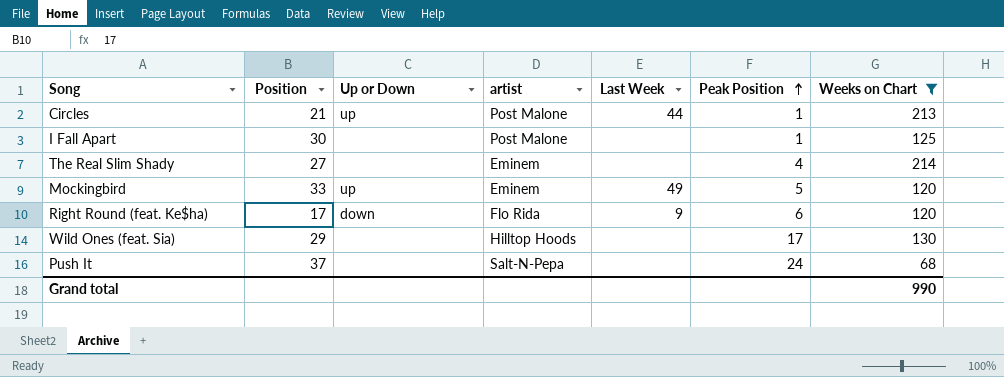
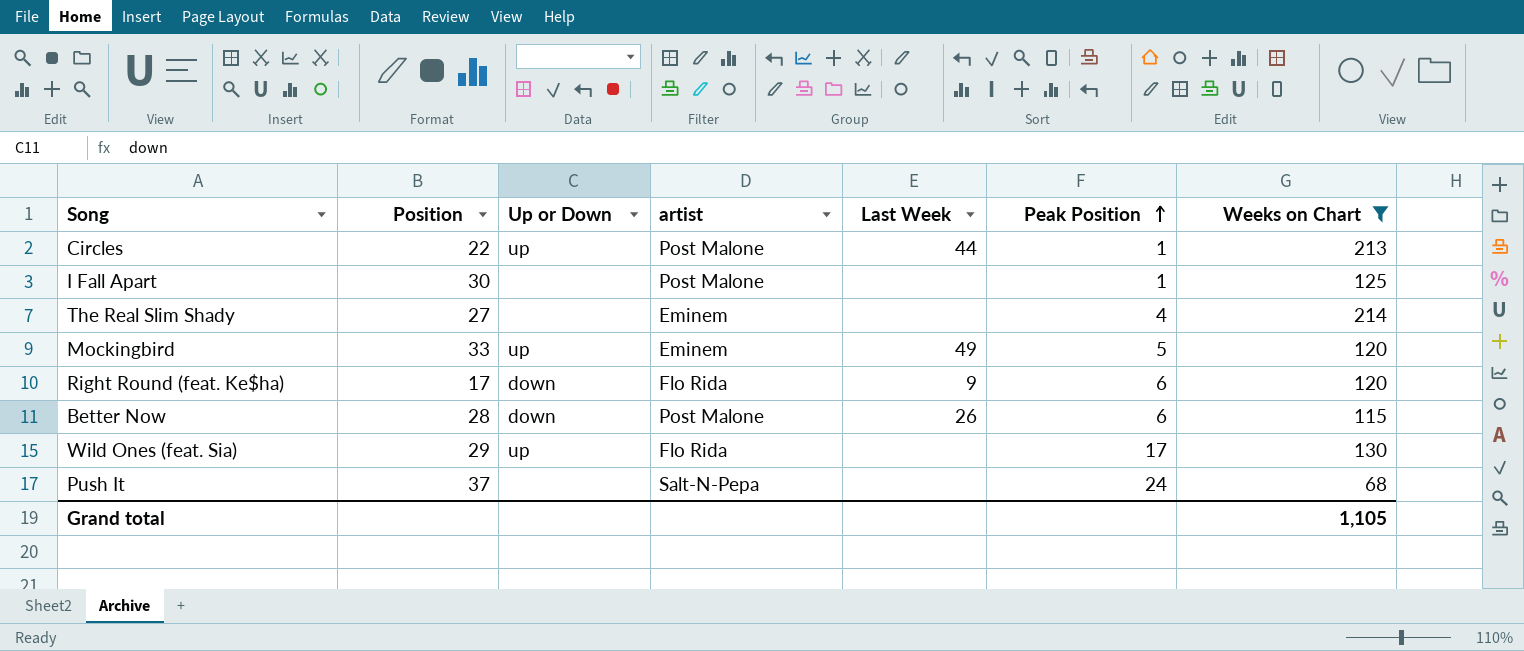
Circles | Position: 21 -> 22
row Better Now: none -> 28 | down | Post Malone | 26 | 6 | 115
Wild Ones (feat. Sia) | Up or Down: none -> up
Wild Ones (feat. Sia) | artist: Hilltop Hoods -> Flo Rida
Grand total | Weeks on Chart: 990 -> 1,105

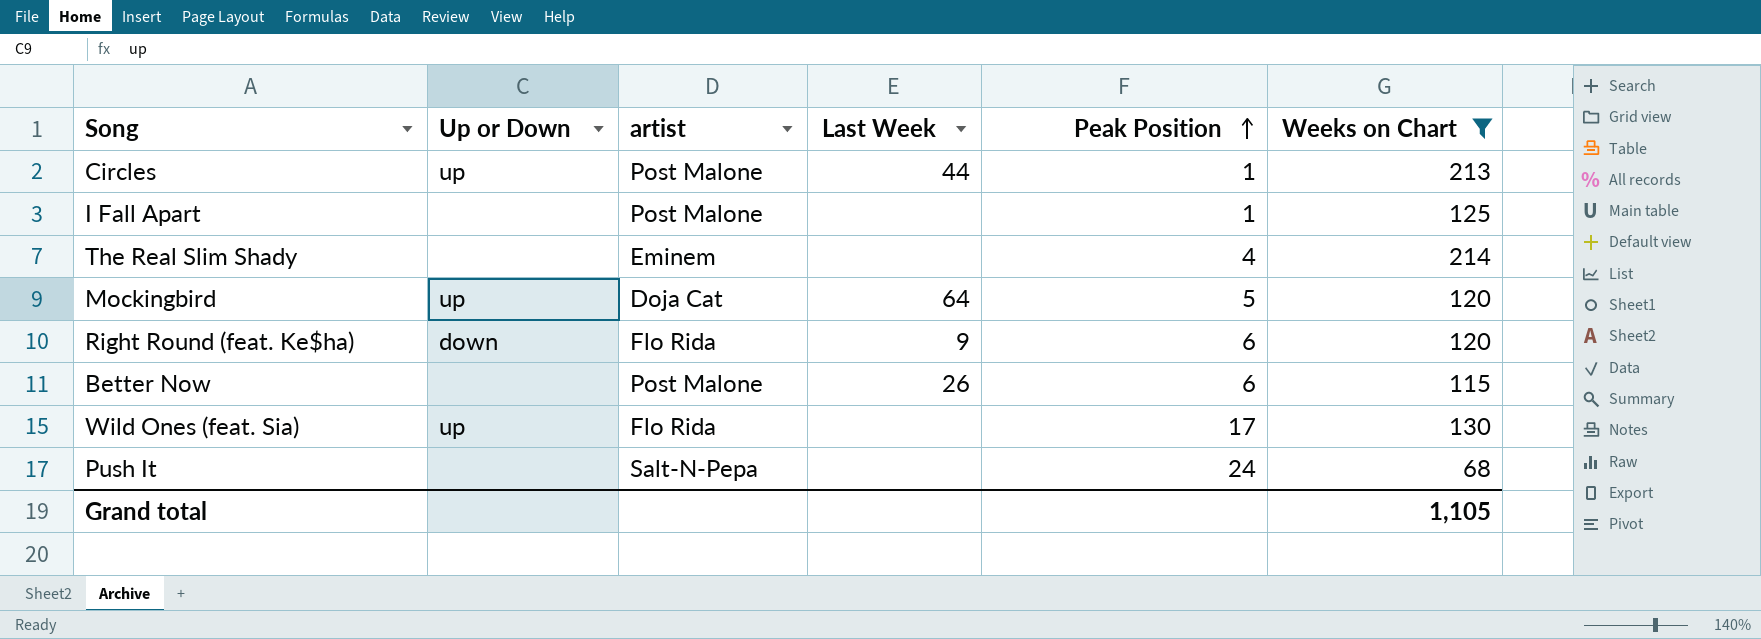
column Position | position: 2 -> none
Mockingbird | artist: Eminem -> Doja Cat
Mockingbird | Last Week: 49 -> 64
Better Now | Up or Down: down -> none

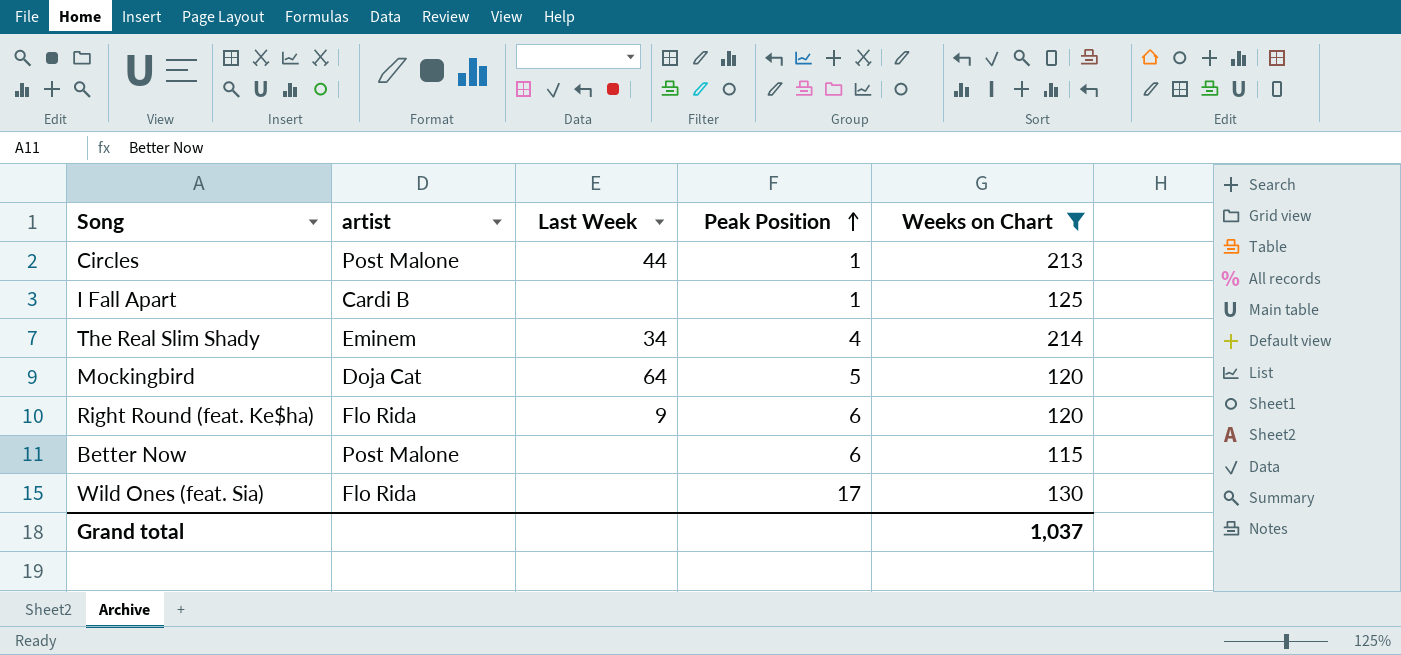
column Up or Down | position: 2 -> none
row Push It: none | Salt-N-Pepa | none | 24 | 68 -> none
I Fall Apart | artist: Post Malone -> Cardi B
The Real Slim Shady | Last Week: none -> 34
Better Now | Last Week: 26 -> none
Grand total | Weeks on Chart: 1,105 -> 1,037

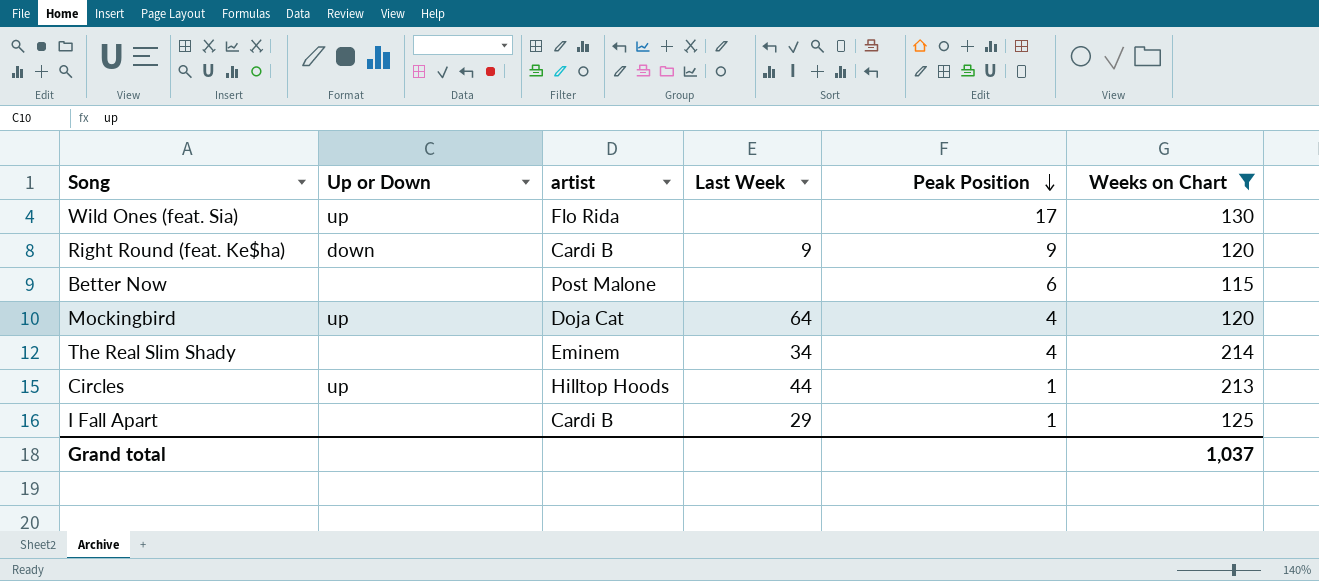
row order: Peak Position ascending -> Peak Position descending
column Up or Down | position: none -> 2
Right Round (feat. Ke$ha) | artist: Flo Rida -> Cardi B
Right Round (feat. Ke$ha) | Peak Position: 6 -> 9
Mockingbird | Peak Position: 5 -> 4
Circles | artist: Post Malone -> Hilltop Hoods
I Fall Apart | Last Week: none -> 29

